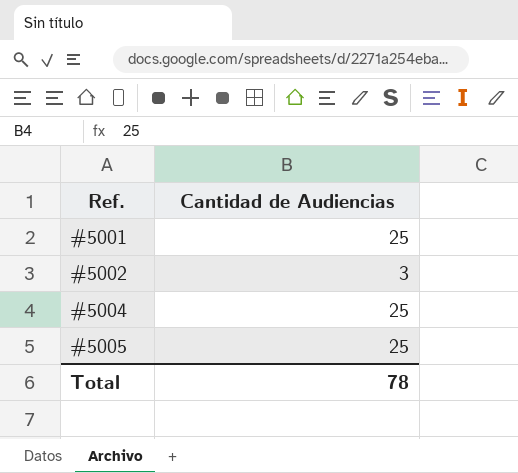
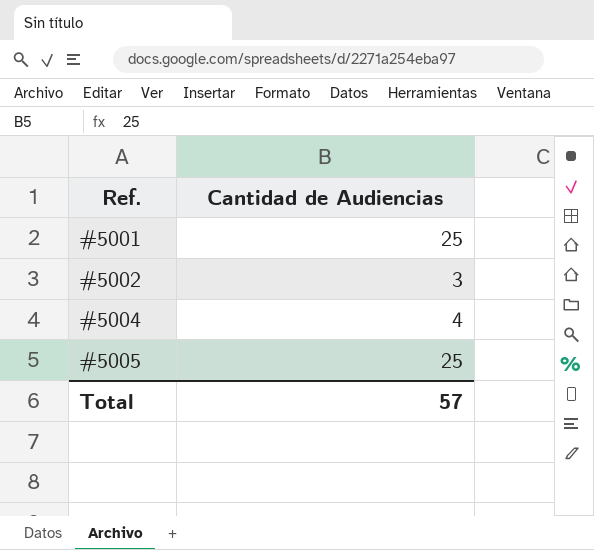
#5004 | Cantidad de Audiencias: 25 -> 4
Total | Cantidad de Audiencias: 78 -> 57

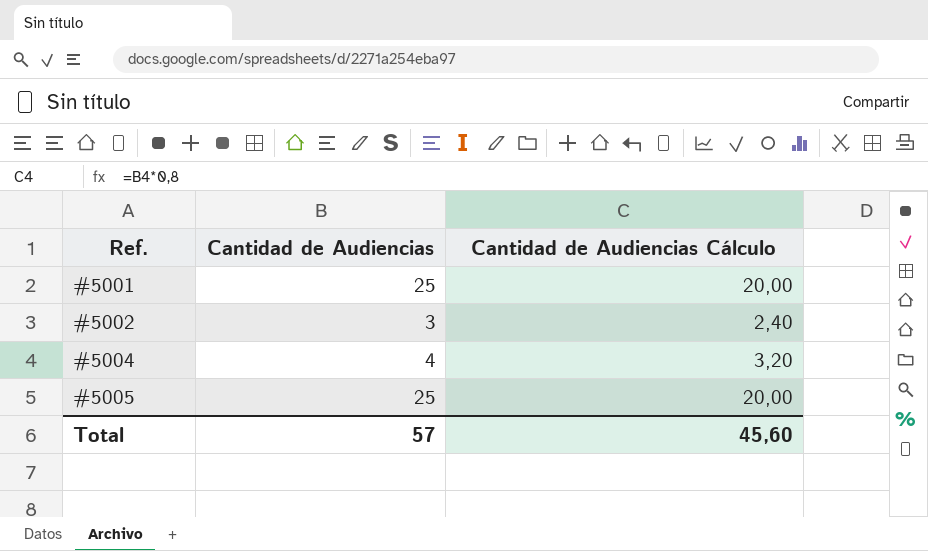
column Cantidad de Audiencias Cálculo | formula: none -> [Cantidad de Audiencias] * 0,8

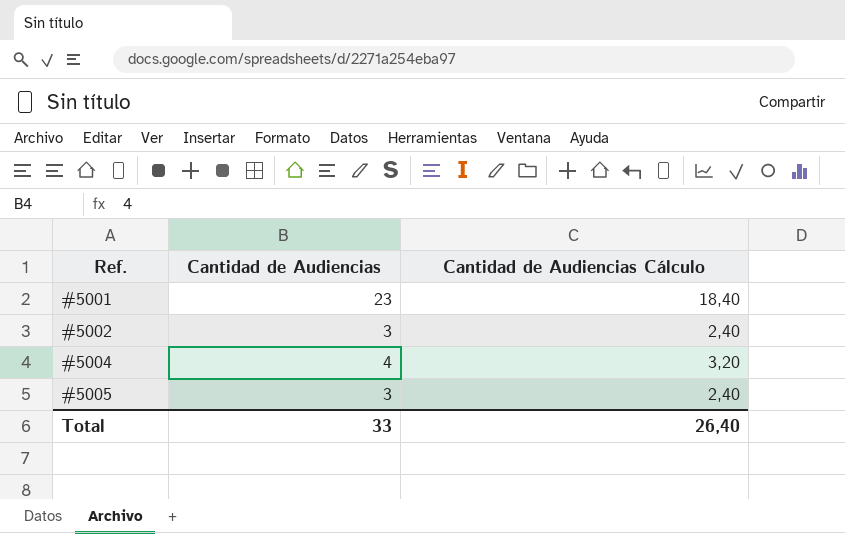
#5001 | Cantidad de Audiencias: 25 -> 23
#5001 | Cantidad de Audiencias Cálculo: 20,00 -> 18,40
#5005 | Cantidad de Audiencias: 25 -> 3
#5005 | Cantidad de Audiencias Cálculo: 20,00 -> 2,40
Total | Cantidad de Audiencias: 57 -> 33
Total | Cantidad de Audiencias Cálculo: 45,60 -> 26,40

